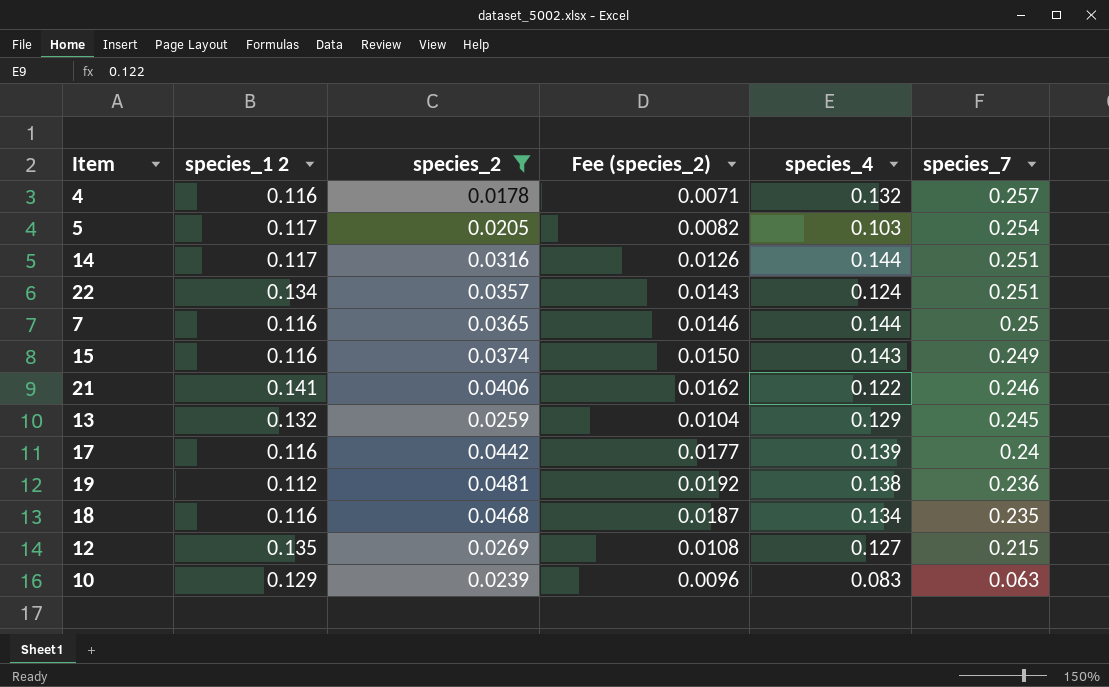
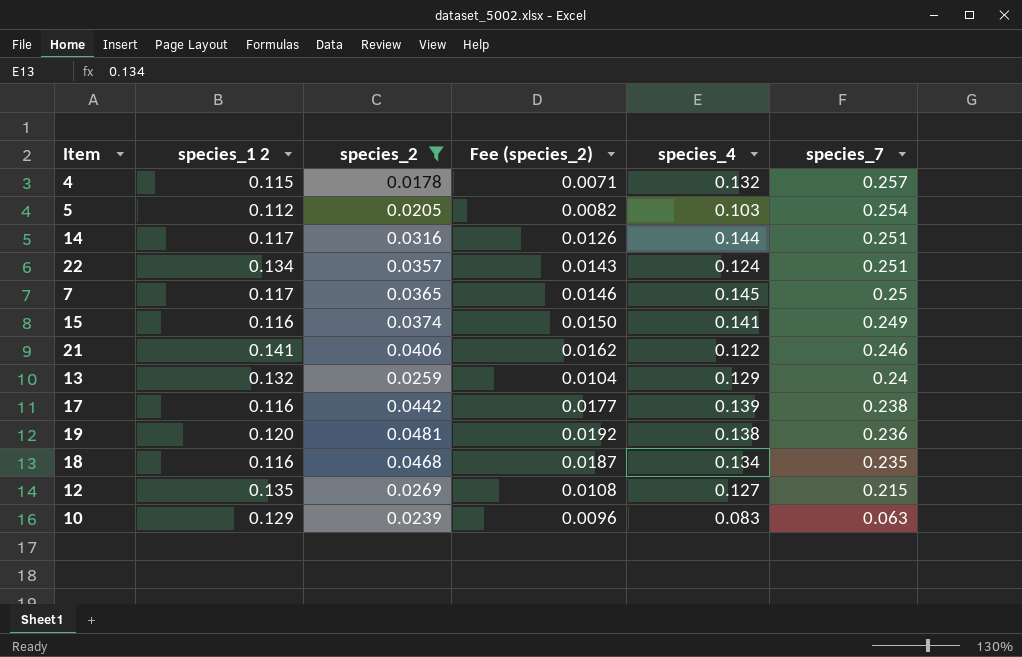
4 | species_1 2: 0.116 -> 0.115
5 | species_1 2: 0.117 -> 0.112
7 | species_1 2: 0.116 -> 0.117
7 | species_4: 0.144 -> 0.145
15 | species_4: 0.143 -> 0.141
13 | species_7: 0.245 -> 0.24
17 | species_7: 0.24 -> 0.238
19 | species_1 2: 0.112 -> 0.120

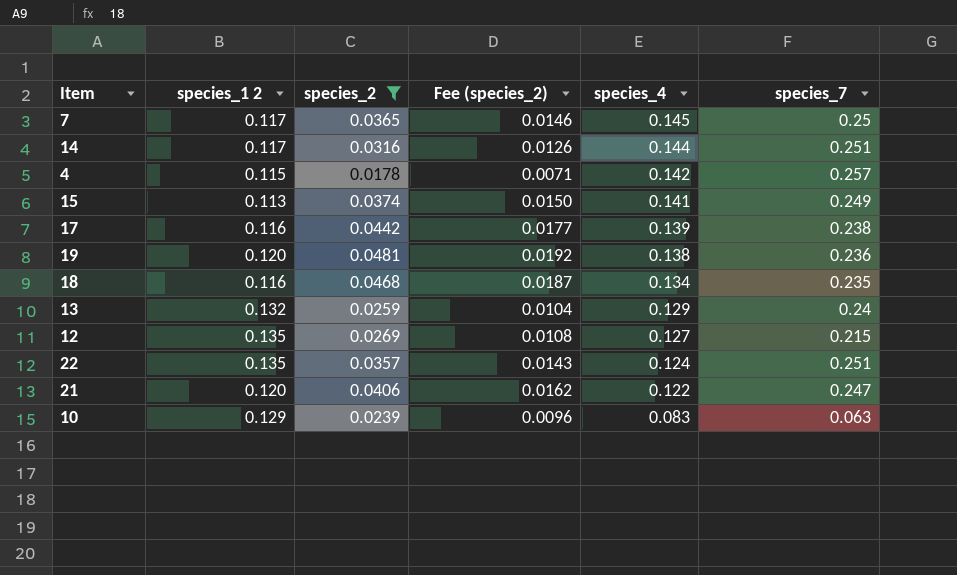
row order: species_7 descending -> species_4 descending
row 5: 0.112 | 0.0205 | 0.0082 | 0.103 | 0.254 -> none
4 | species_4: 0.132 -> 0.142
15 | species_1 2: 0.116 -> 0.113
22 | species_1 2: 0.134 -> 0.135
21 | species_1 2: 0.141 -> 0.120
21 | species_7: 0.246 -> 0.247

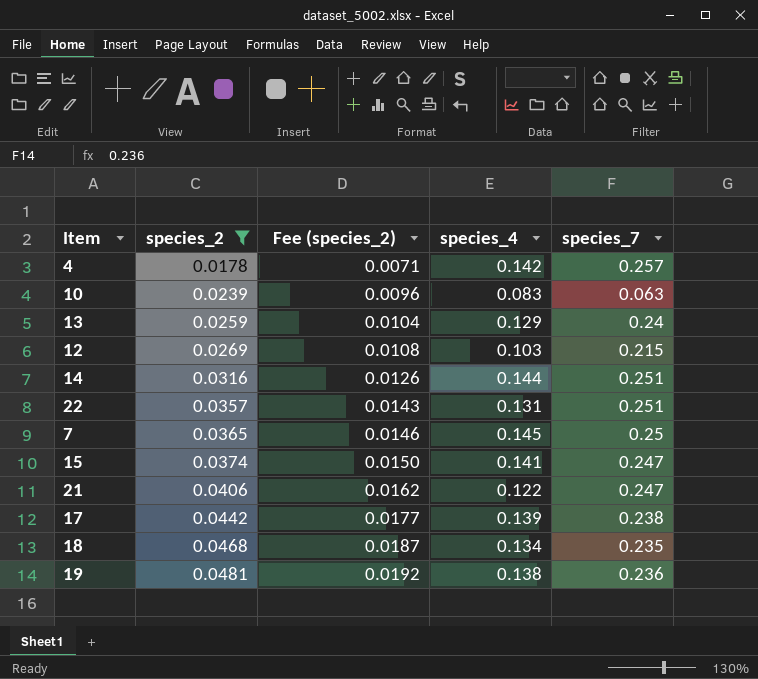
row order: species_4 descending -> species_2 ascending
column species_1 2 | position: 2 -> none
12 | species_4: 0.127 -> 0.103
22 | species_4: 0.124 -> 0.131
15 | species_7: 0.249 -> 0.247

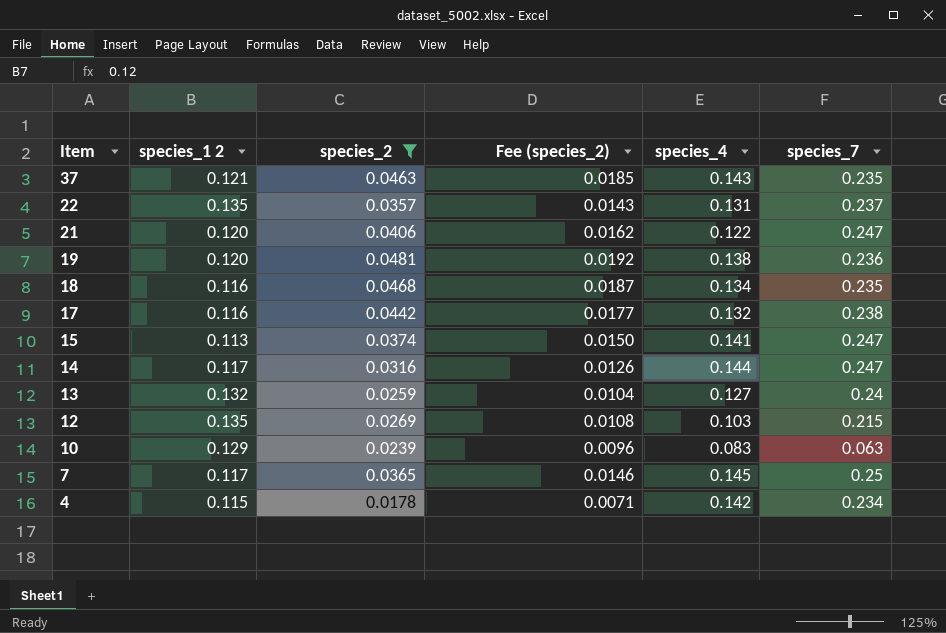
row order: species_2 ascending -> Item descending
column species_1 2 | position: none -> 2
row 37: none -> 0.121 | 0.0463 | 0.0185 | 0.143 | 0.235
22 | species_7: 0.251 -> 0.237
17 | species_4: 0.139 -> 0.132
14 | species_7: 0.251 -> 0.247
13 | species_4: 0.129 -> 0.127
4 | species_7: 0.257 -> 0.234

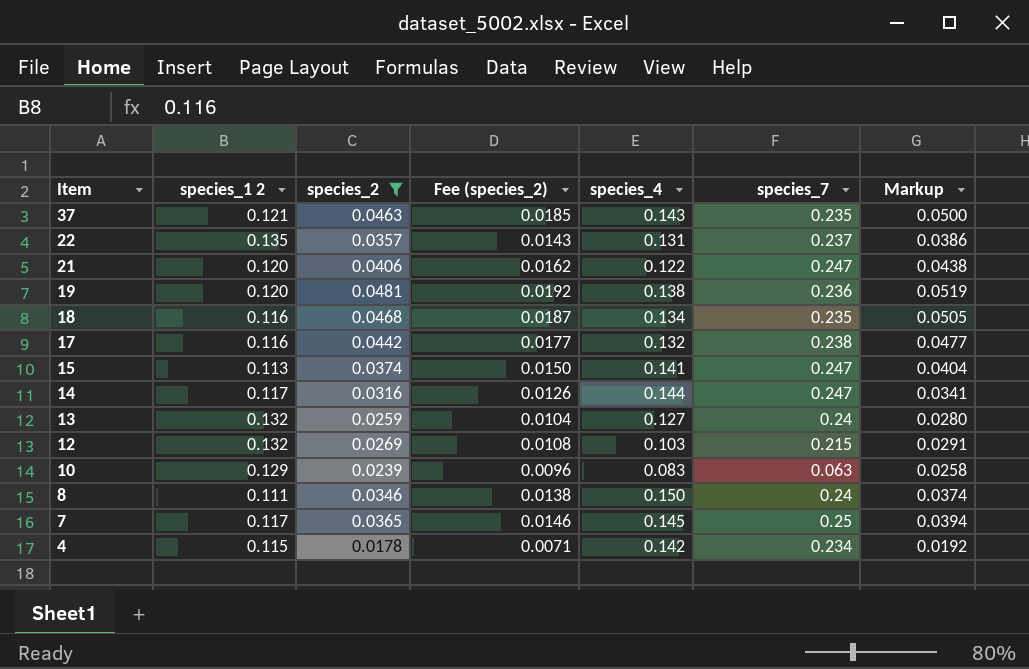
column Markup | formula: none -> [species_2] * 1.08
12 | species_1 2: 0.135 -> 0.132
row 8: none -> 0.111 | 0.0346 | 0.0138 | 0.150 | 0.24 | 0.0374

